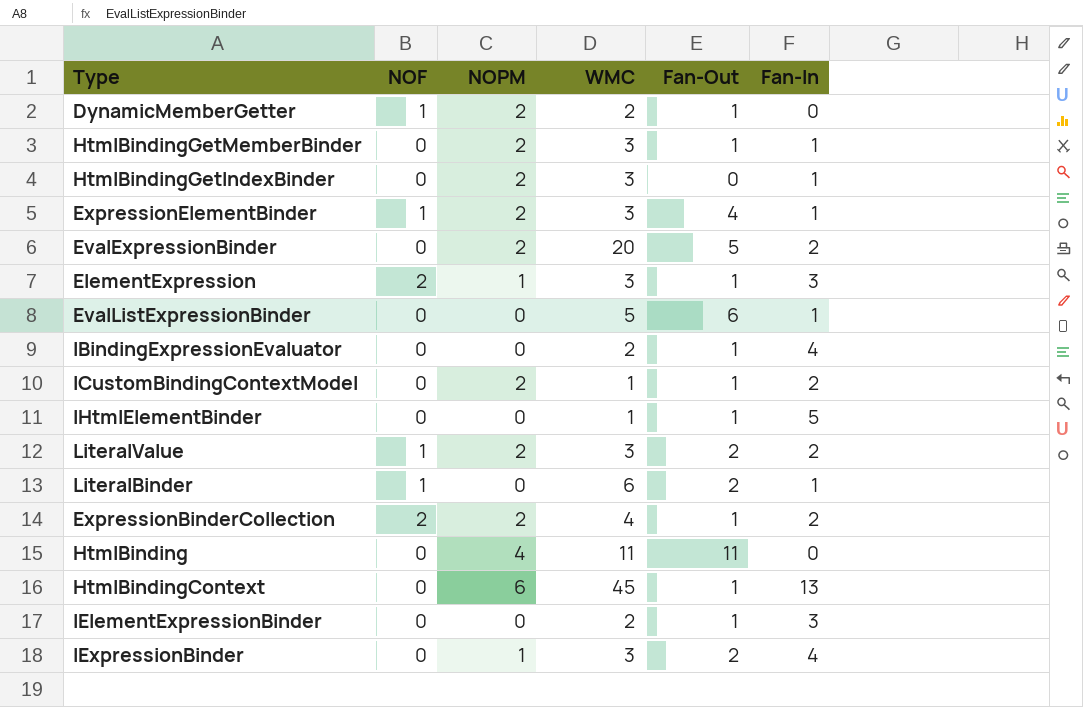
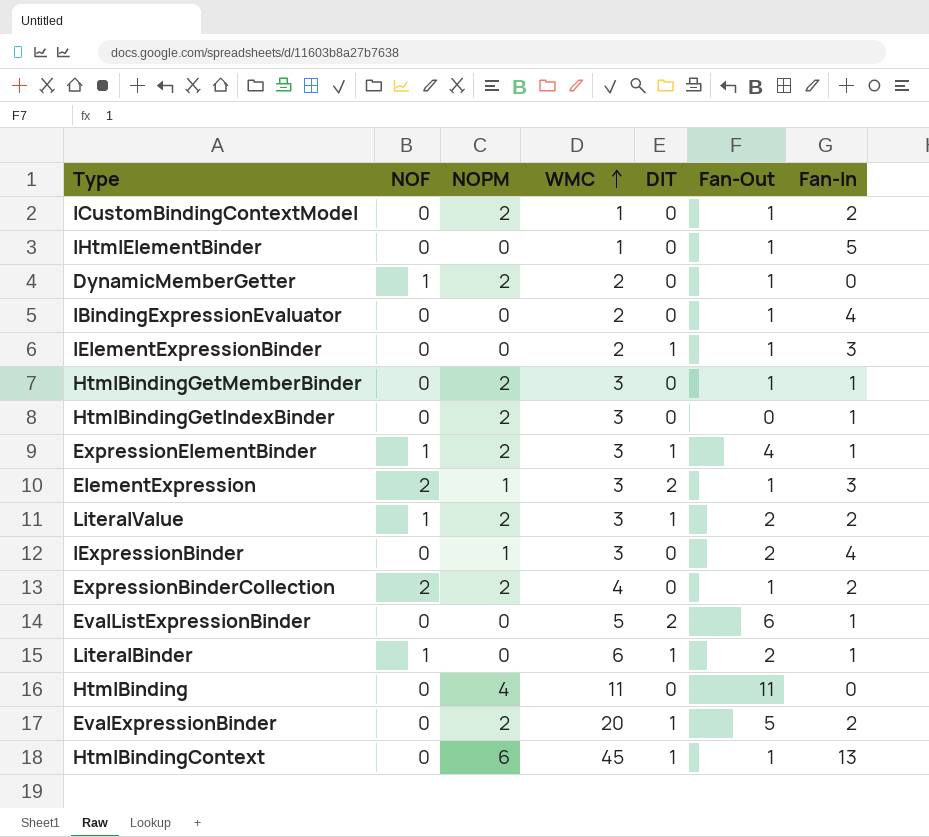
row order: none -> WMC ascending
column DIT | position: none -> 5

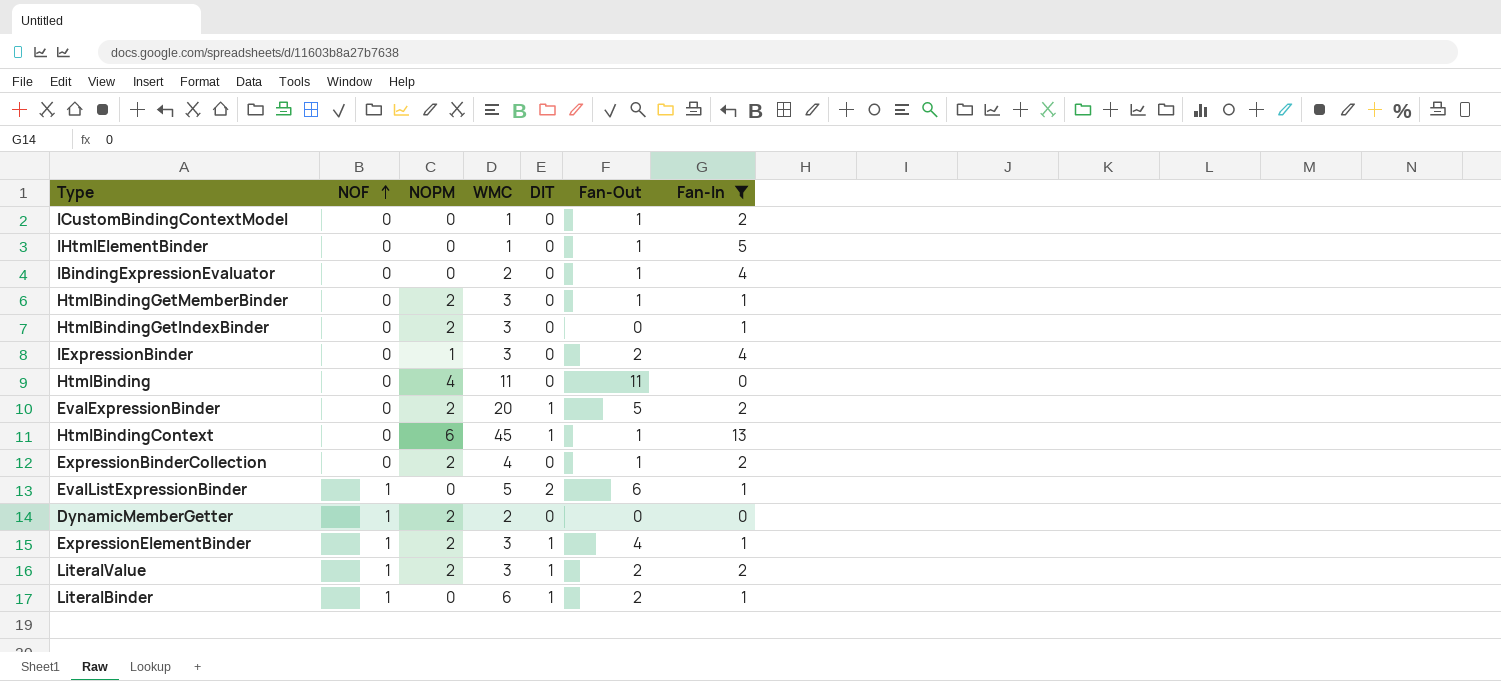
filter: none -> Fan-In != 3
row order: WMC ascending -> NOF ascending
ICustomBindingContextModel | NOPM: 2 -> 0
ExpressionBinderCollection | NOF: 2 -> 0
EvalListExpressionBinder | NOF: 0 -> 1
DynamicMemberGetter | Fan-Out: 1 -> 0

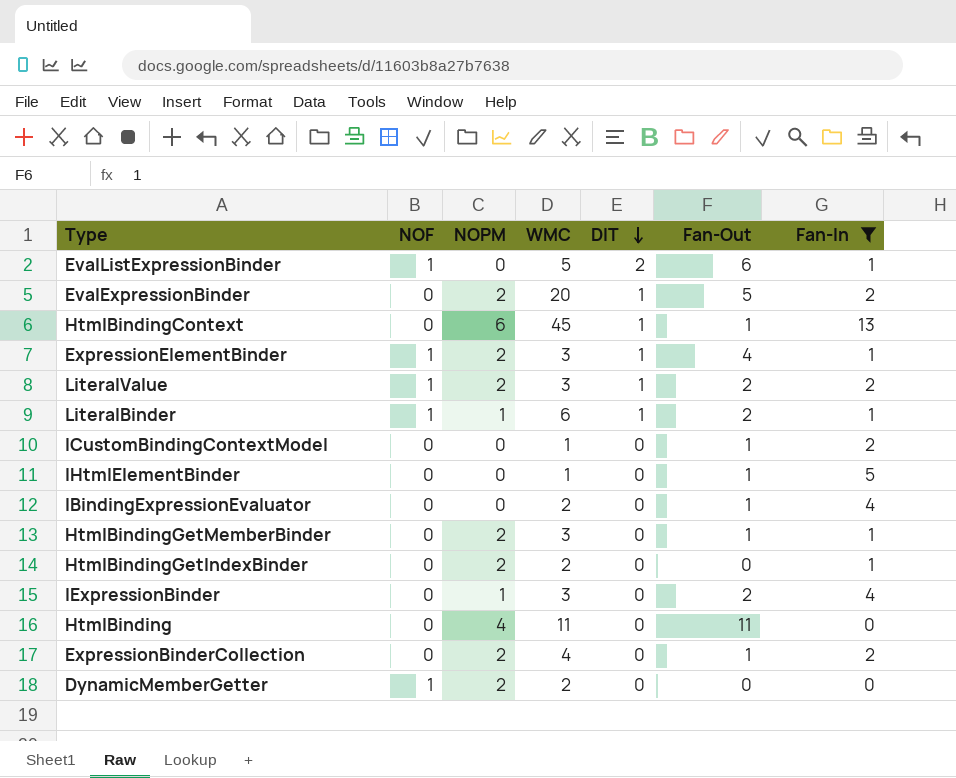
row order: NOF ascending -> DIT descending
LiteralBinder | NOPM: 0 -> 1
HtmlBindingGetIndexBinder | WMC: 3 -> 2

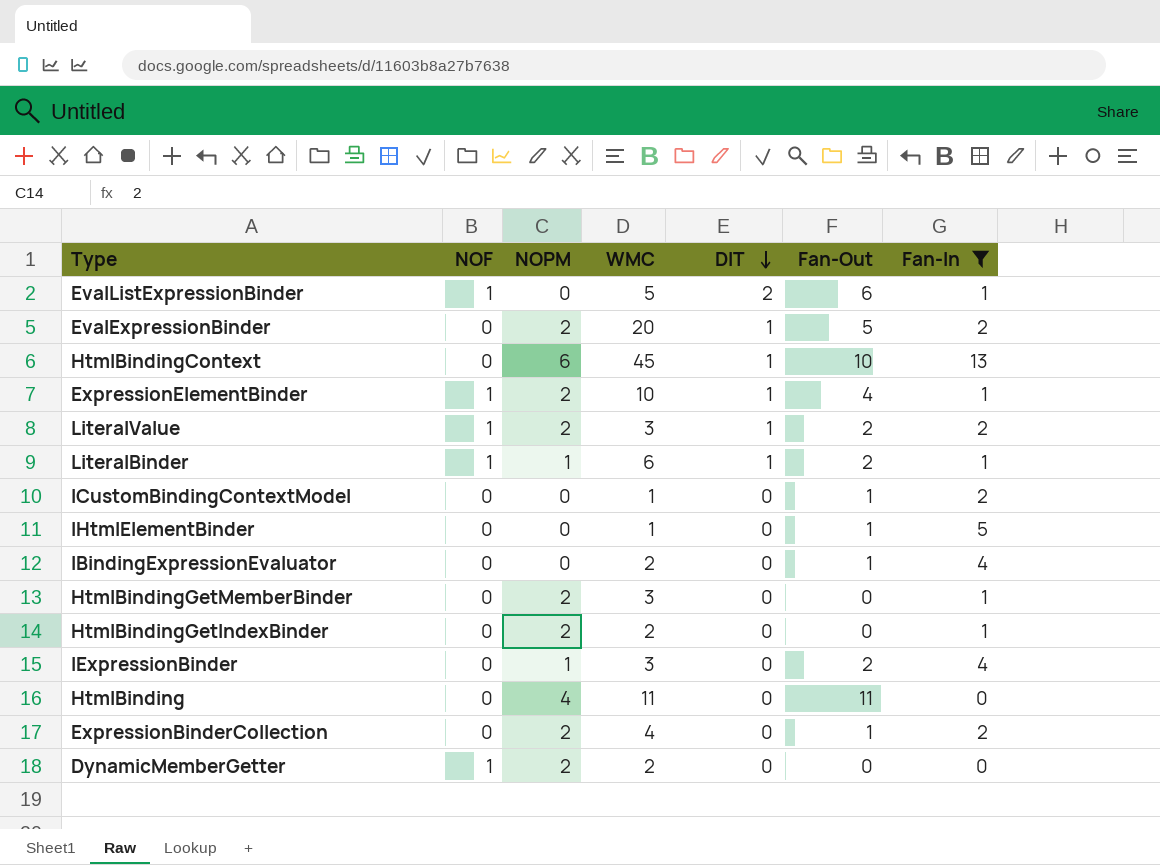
HtmlBindingContext | Fan-Out: 1 -> 10
ExpressionElementBinder | WMC: 3 -> 10
HtmlBindingGetMemberBinder | Fan-Out: 1 -> 0

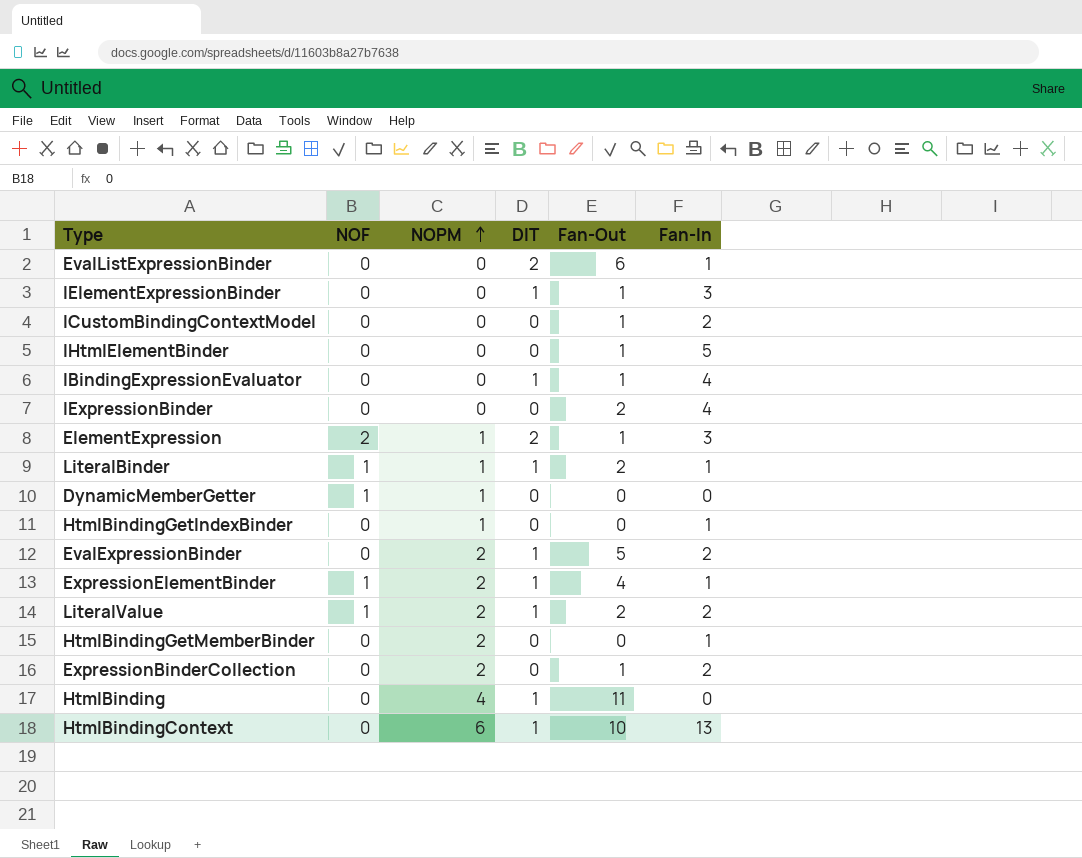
filter: Fan-In != 3 -> none
row order: DIT descending -> NOPM ascending
column WMC | position: 4 -> none
EvalListExpressionBinder | NOF: 1 -> 0
IBindingExpressionEvaluator | DIT: 0 -> 1
IExpressionBinder | NOPM: 1 -> 0
DynamicMemberGetter | NOPM: 2 -> 1
HtmlBindingGetIndexBinder | NOPM: 2 -> 1
HtmlBinding | DIT: 0 -> 1

